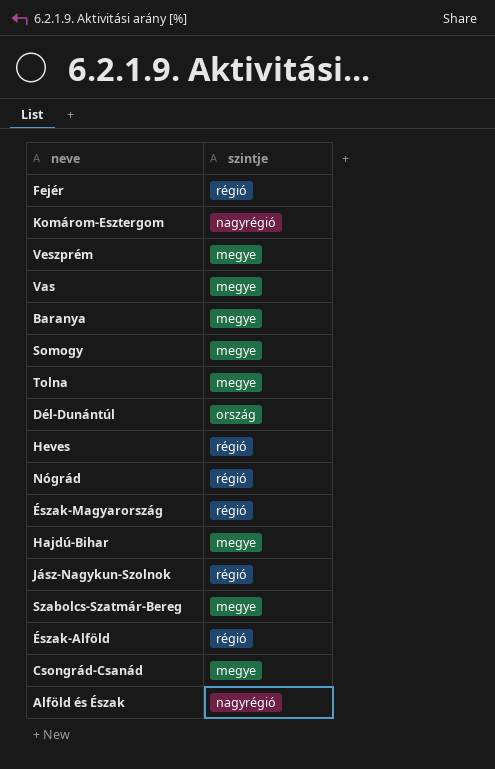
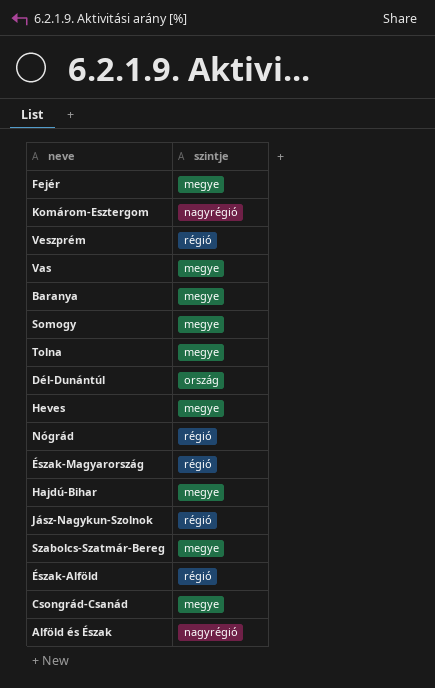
Fejér | szintje: régió -> megye
Veszprém | szintje: megye -> régió
Heves | szintje: régió -> megye

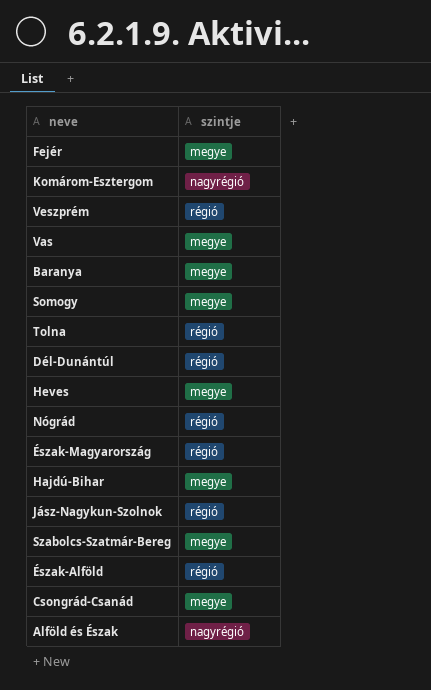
Tolna | szintje: megye -> régió
Dél-Dunántúl | szintje: ország -> régió

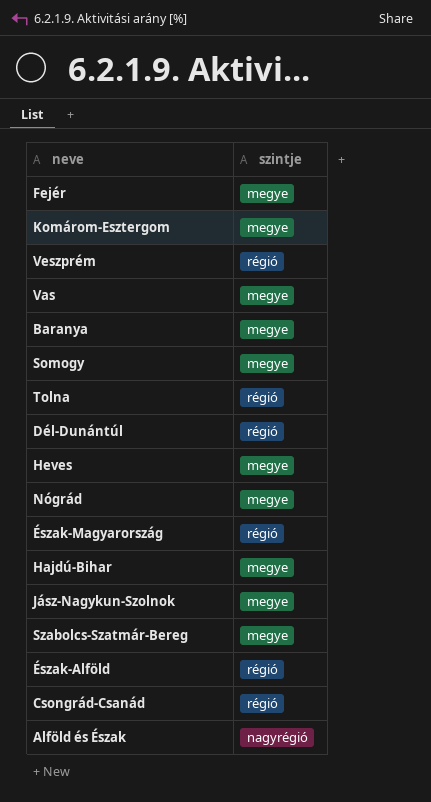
Komárom-Esztergom | szintje: nagyrégió -> megye
Nógrád | szintje: régió -> megye
Jász-Nagykun-Szolnok | szintje: régió -> megye
Csongrád-Csanád | szintje: megye -> régió

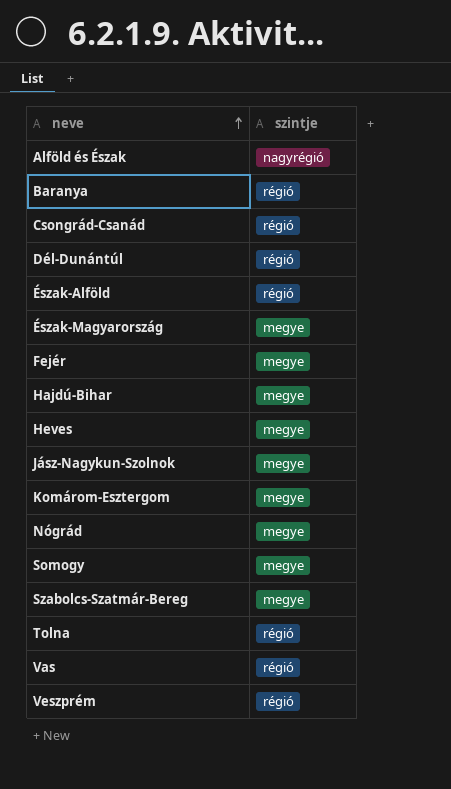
row order: none -> neve ascending
Baranya | szintje: megye -> régió
Észak-Magyarország | szintje: régió -> megye
Vas | szintje: megye -> régió

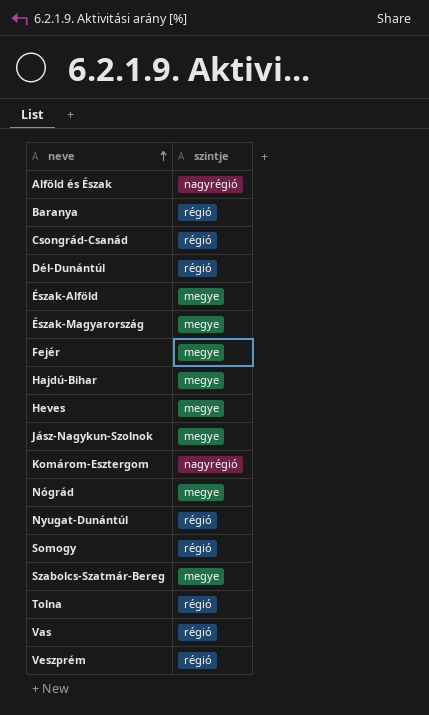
Észak-Alföld | szintje: régió -> megye
Komárom-Esztergom | szintje: megye -> nagyrégió
row Nyugat-Dunántúl: none -> régió
Somogy | szintje: megye -> régió

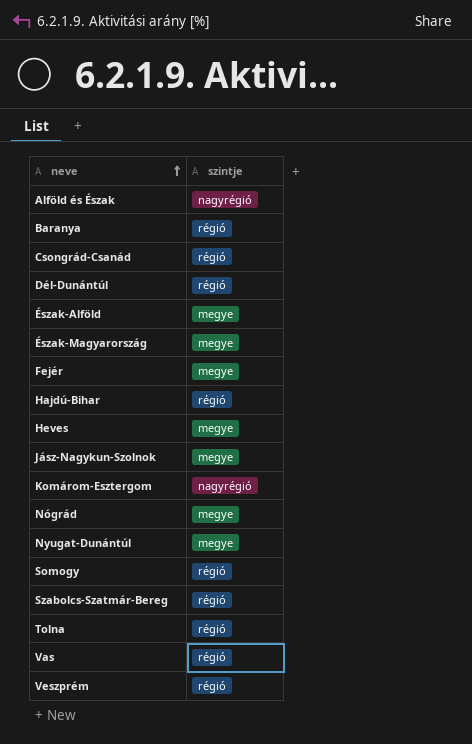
Hajdú-Bihar | szintje: megye -> régió
Nyugat-Dunántúl | szintje: régió -> megye
Szabolcs-Szatmár-Bereg | szintje: megye -> régió

